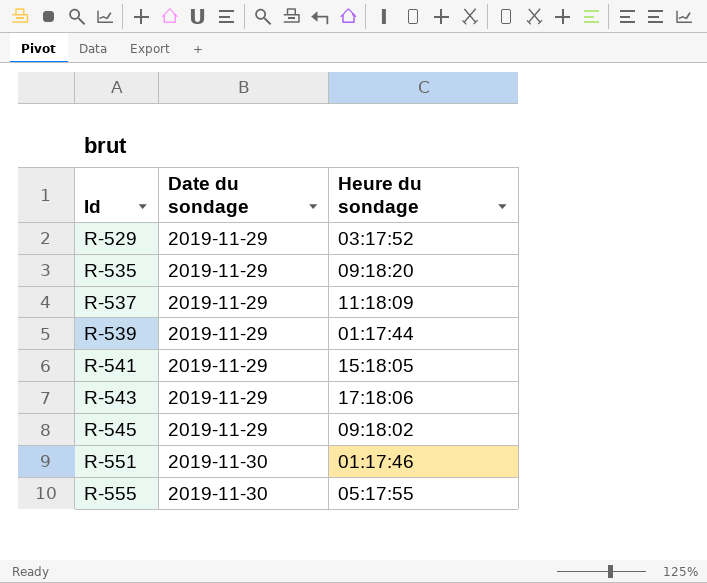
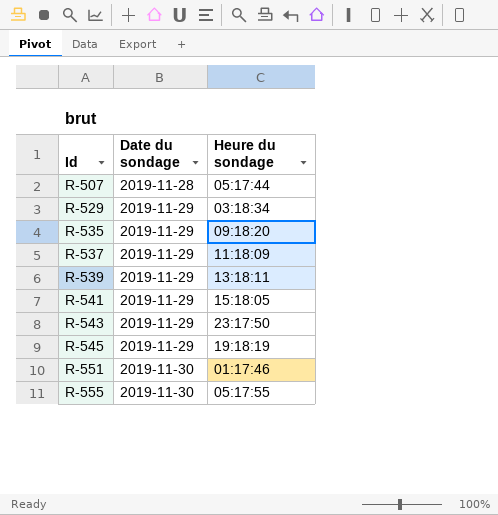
row R-507: none -> 2019-11-28 | 05:17:44
R-529 | Heure du sondage: 03:17:52 -> 03:18:34
R-539 | Heure du sondage: 01:17:44 -> 13:18:11
R-543 | Heure du sondage: 17:18:06 -> 23:17:50
R-545 | Heure du sondage: 09:18:02 -> 19:18:19

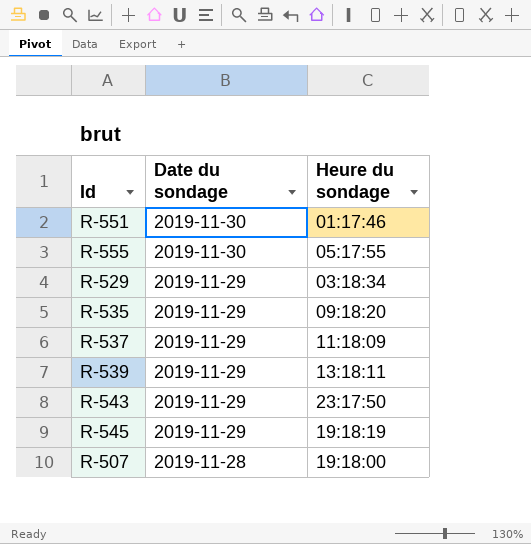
row order: Id ascending -> Date du sondage descending
row R-541: 2019-11-29 | 15:18:05 -> none
R-507 | Heure du sondage: 05:17:44 -> 19:18:00

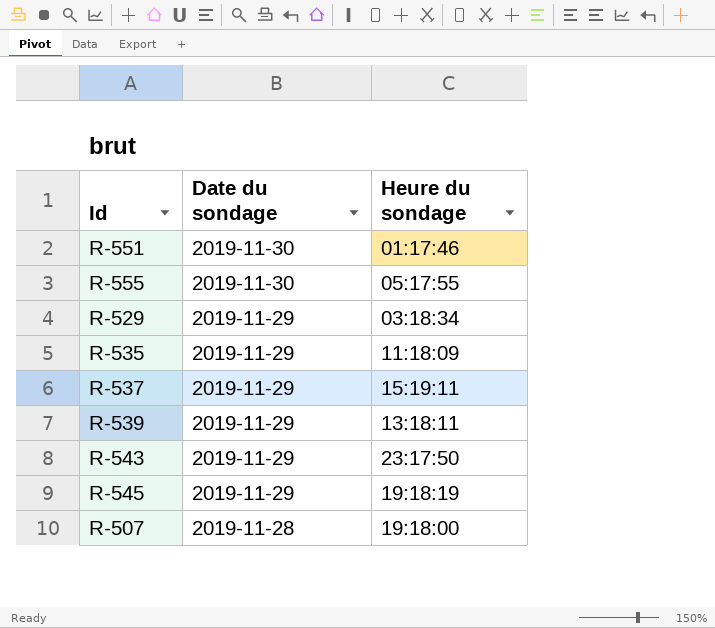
R-535 | Heure du sondage: 09:18:20 -> 11:18:09
R-537 | Heure du sondage: 11:18:09 -> 15:19:11

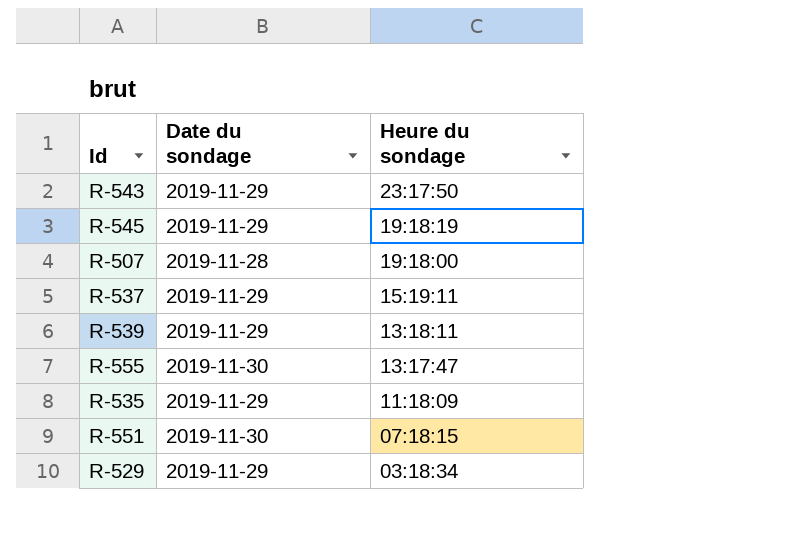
row order: Date du sondage descending -> Heure du sondage descending
R-555 | Heure du sondage: 05:17:55 -> 13:17:47
R-551 | Heure du sondage: 01:17:46 -> 07:18:15

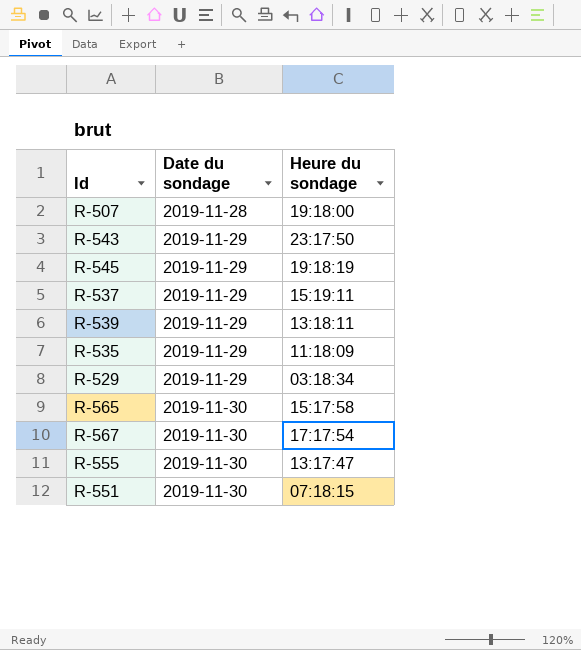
row order: Heure du sondage descending -> Date du sondage ascending
row R-565: none -> 2019-11-30 | 15:17:58
row R-567: none -> 2019-11-30 | 17:17:54

